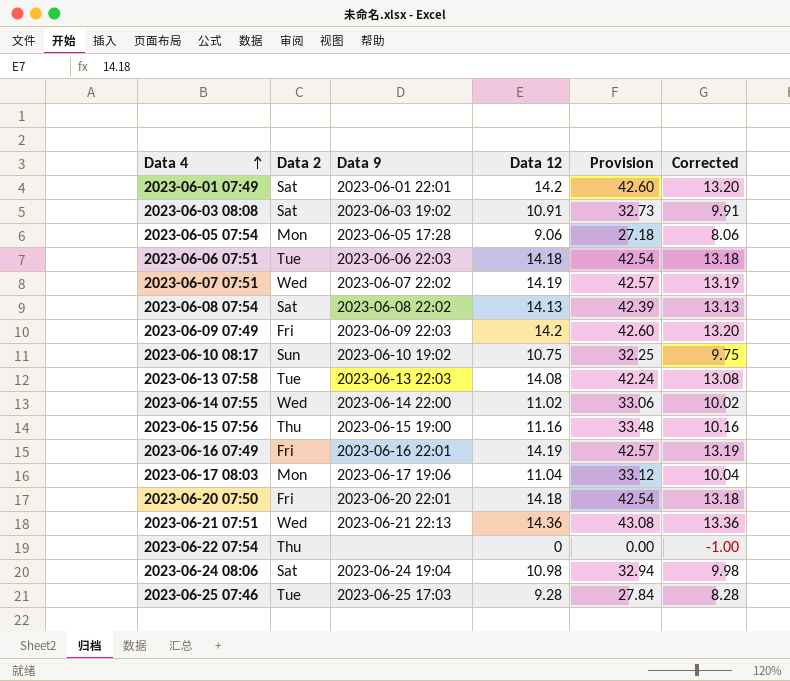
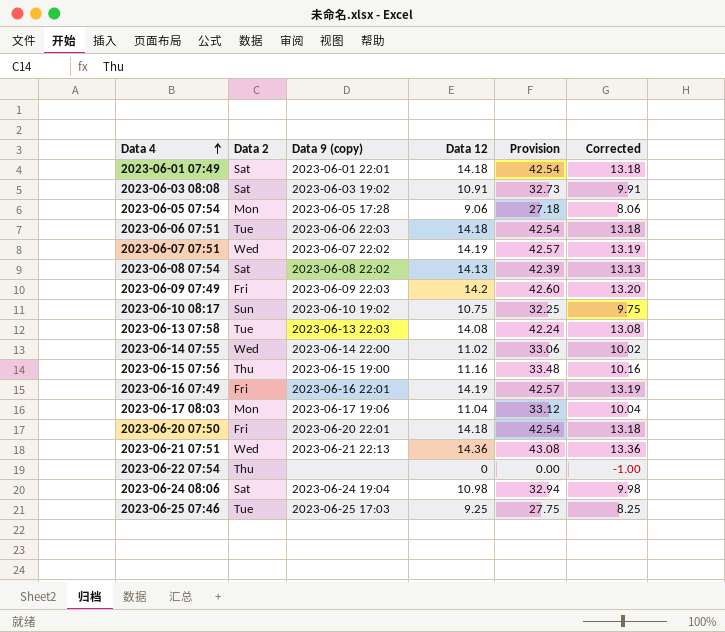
column name: Data 9 -> Data 9 (copy)
2023-06-01 07:49 | Data 12: 14.2 -> 14.18
2023-06-01 07:49 | Provision: 42.60 -> 42.54
2023-06-01 07:49 | Corrected: 13.20 -> 13.18
2023-06-25 07:46 | Data 12: 9.28 -> 9.25
2023-06-25 07:46 | Provision: 27.84 -> 27.75
2023-06-25 07:46 | Corrected: 8.28 -> 8.25

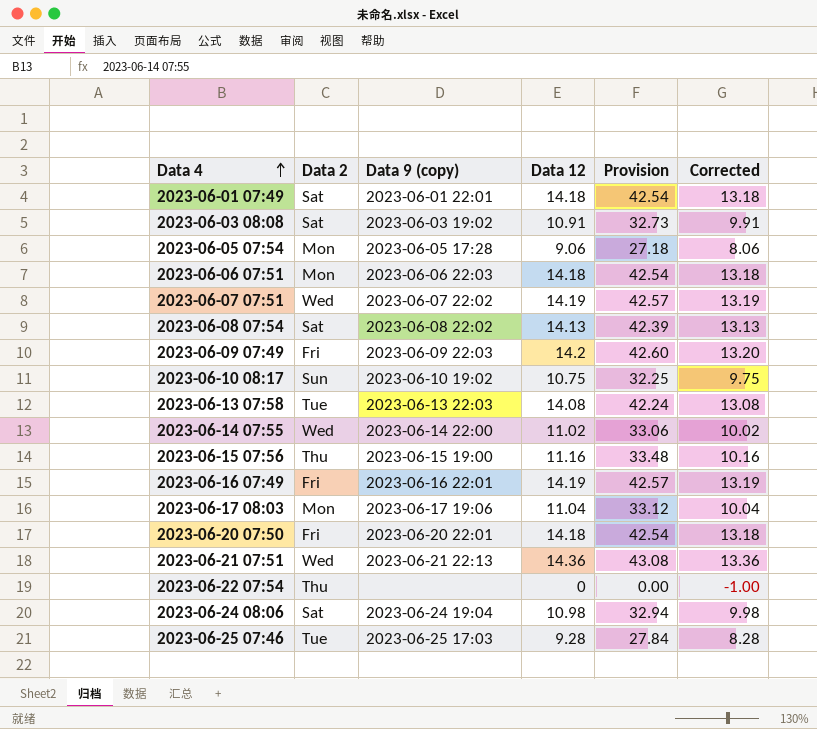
2023-06-06 07:51 | Data 2: Tue -> Mon
2023-06-25 07:46 | Data 12: 9.25 -> 9.28
2023-06-25 07:46 | Provision: 27.75 -> 27.84
2023-06-25 07:46 | Corrected: 8.25 -> 8.28

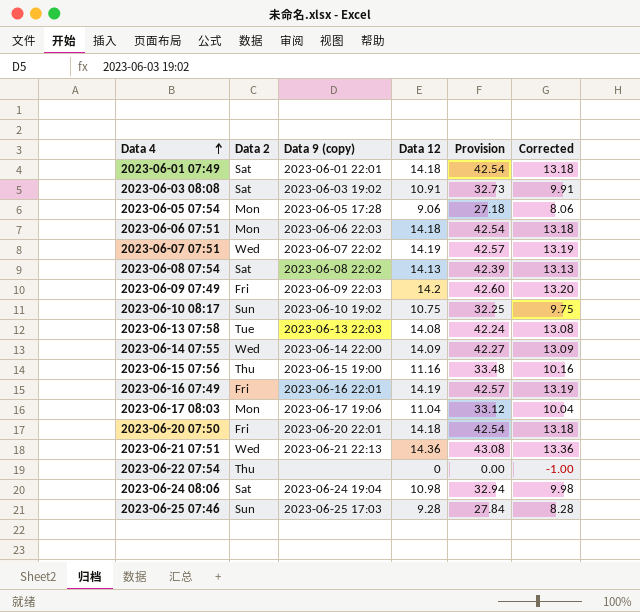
2023-06-14 07:55 | Data 12: 11.02 -> 14.09
2023-06-14 07:55 | Provision: 33.06 -> 42.27
2023-06-14 07:55 | Corrected: 10.02 -> 13.09
2023-06-25 07:46 | Data 2: Tue -> Sun

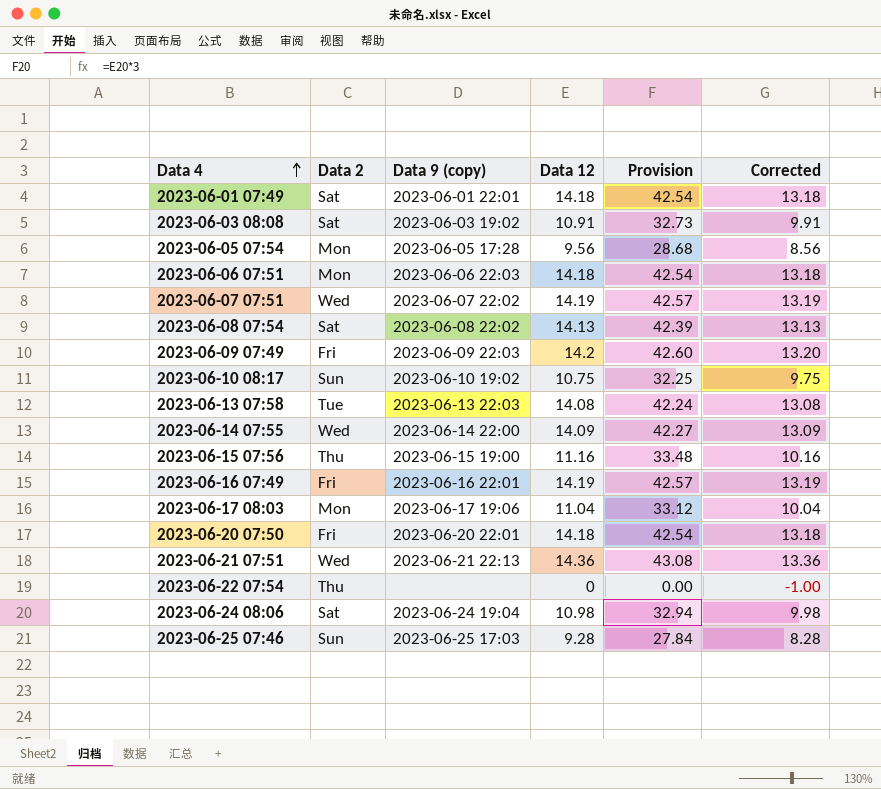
2023-06-05 07:54 | Data 12: 9.06 -> 9.56
2023-06-05 07:54 | Provision: 27.18 -> 28.68
2023-06-05 07:54 | Corrected: 8.06 -> 8.56

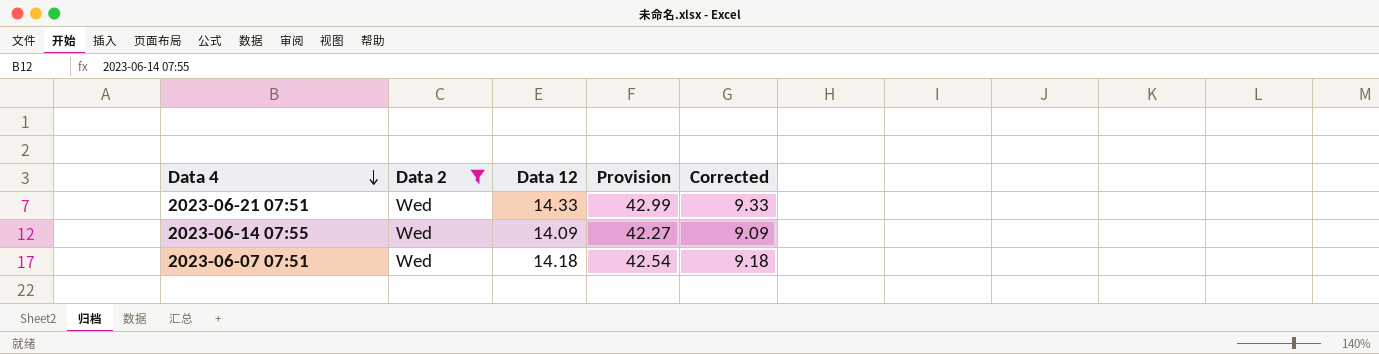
filter: none -> Data 2 = Wed
row order: Data 4 ascending -> Data 4 descending
column Data 9 (copy) | position: 3 -> none
column Corrected | formula: [Data 12] - 1 -> [Data 12] - 5
2023-06-21 07:51 | Data 12: 14.36 -> 14.33
2023-06-21 07:51 | Provision: 43.08 -> 42.99
2023-06-07 07:51 | Data 12: 14.19 -> 14.18
2023-06-07 07:51 | Provision: 42.57 -> 42.54

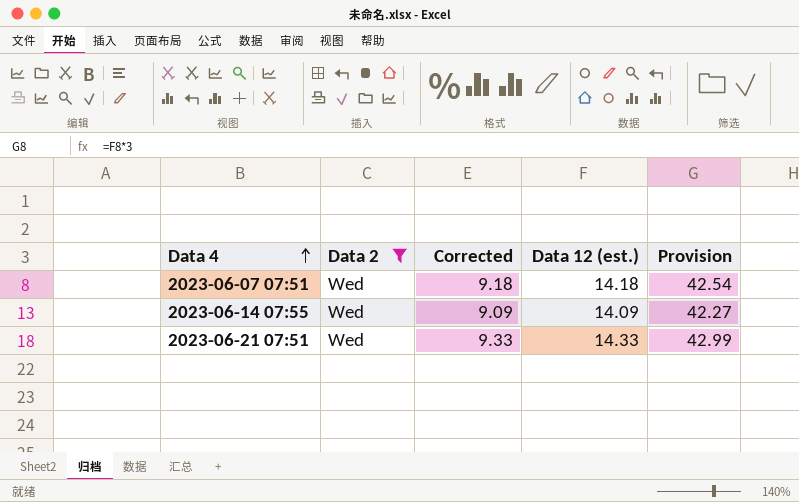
row order: Data 4 descending -> Data 4 ascending
column Corrected | position: 5 -> 3
column name: Data 12 -> Data 12 (est.)

